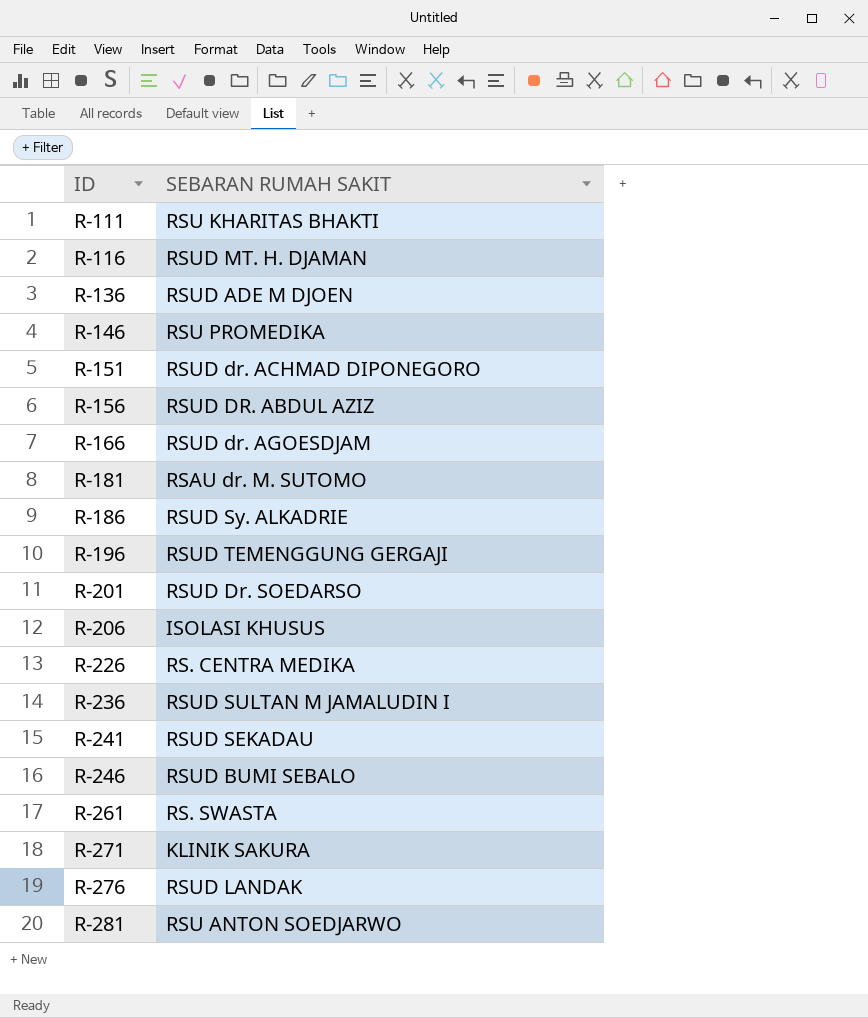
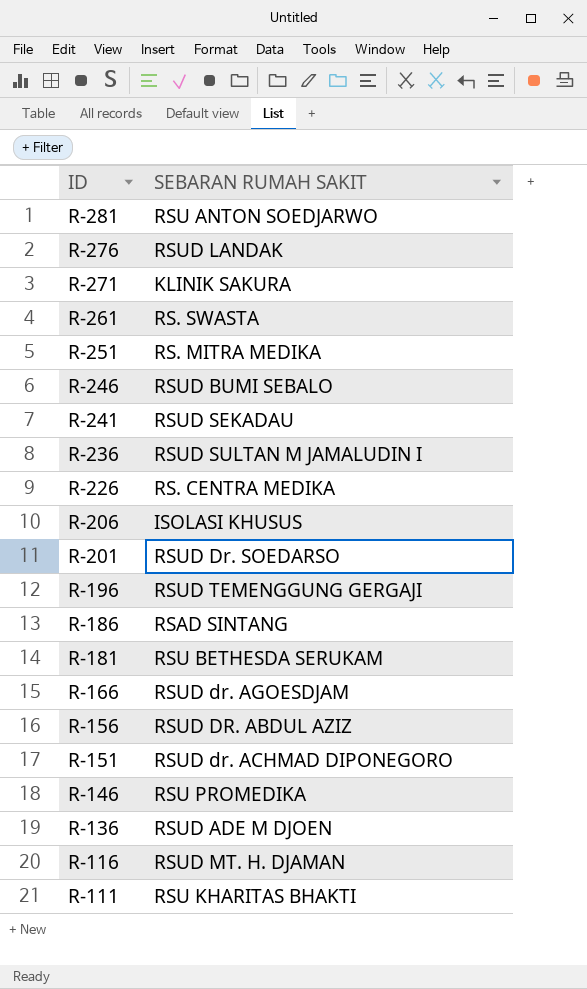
row order: ID ascending -> ID descending
row R-251: none -> RS. MITRA MEDIKA
R-186 | SEBARAN RUMAH SAKIT: RSUD Sy. ALKADRIE -> RSAD SINTANG
R-181 | SEBARAN RUMAH SAKIT: RSAU dr. M. SUTOMO -> RSU BETHESDA SERUKAM

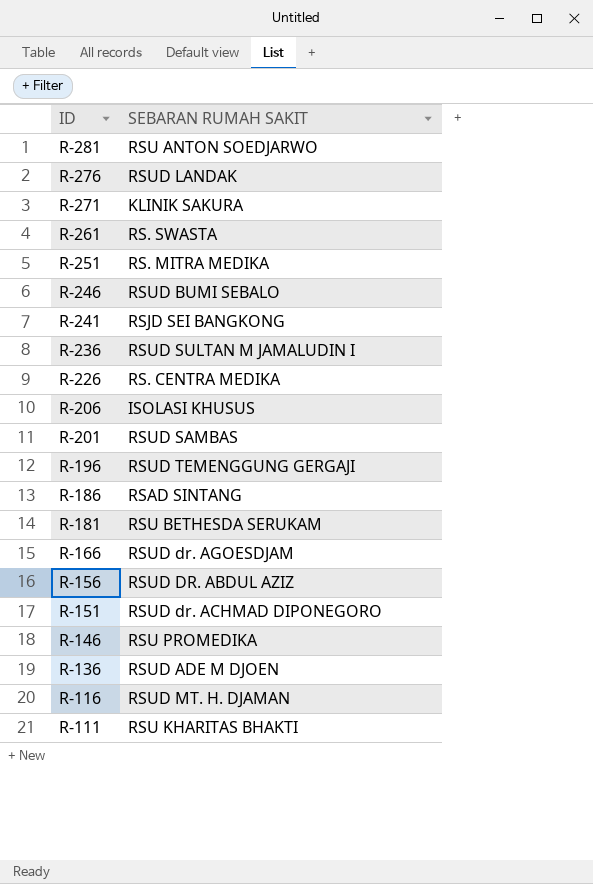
R-241 | SEBARAN RUMAH SAKIT: RSUD SEKADAU -> RSJD SEI BANGKONG
R-201 | SEBARAN RUMAH SAKIT: RSUD Dr. SOEDARSO -> RSUD SAMBAS

